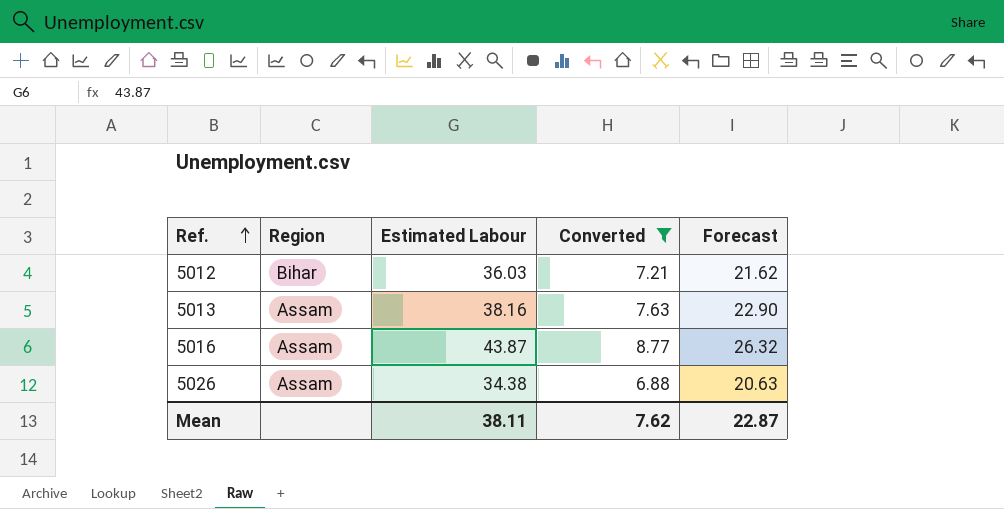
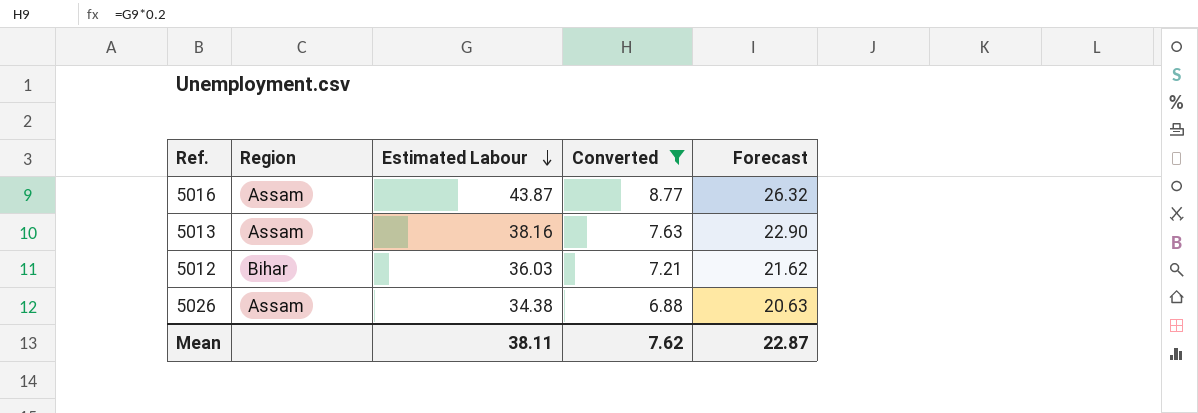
row order: Ref. ascending -> Estimated Labour descending

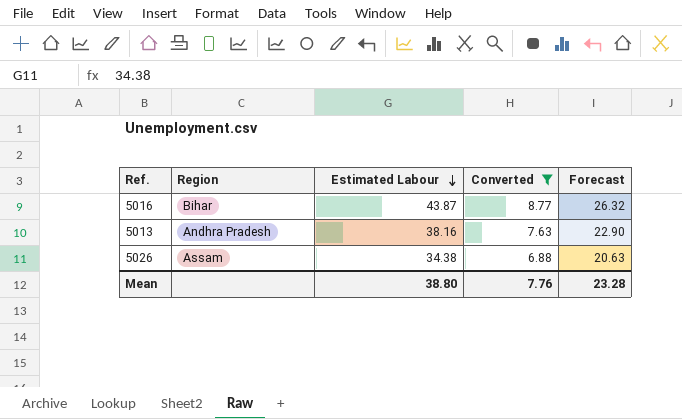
row 5012: Bihar | 36.03 | 7.21 | 21.62 -> none
5016 | Region: Assam -> Bihar
5013 | Region: Assam -> Andhra Pradesh
Mean | Estimated Labour: 38.11 -> 38.80
Mean | Converted: 7.62 -> 7.76
Mean | Forecast: 22.87 -> 23.28

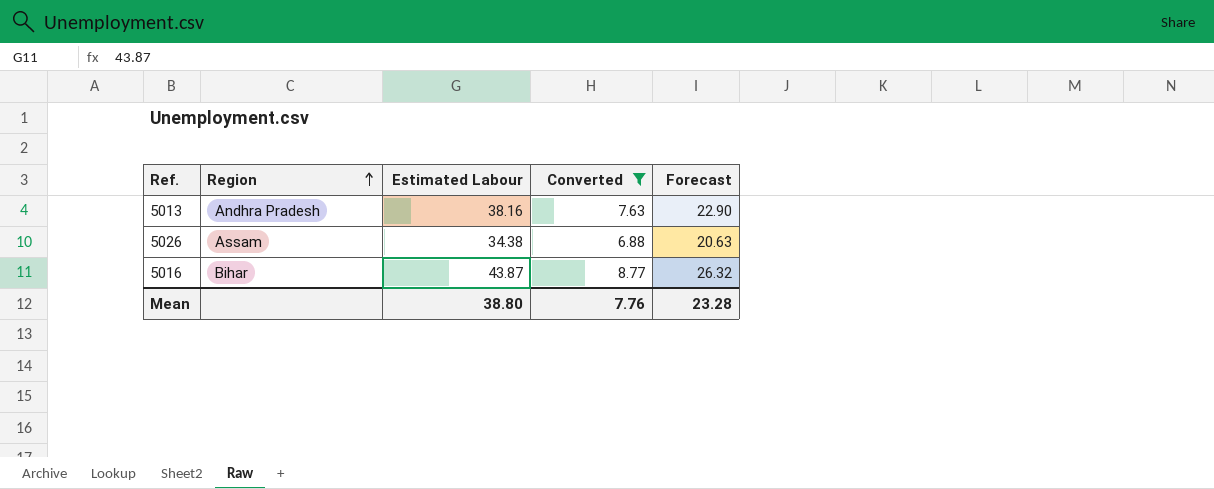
row order: Estimated Labour descending -> Region ascending

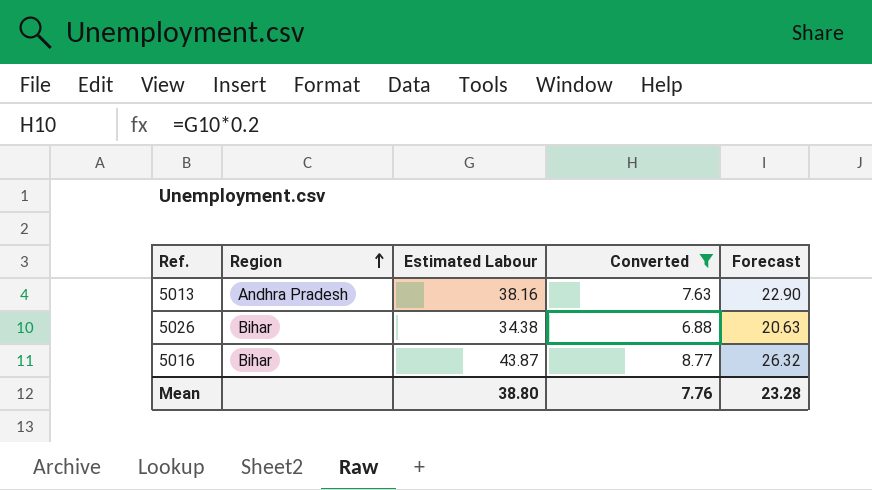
5026 | Region: Assam -> Bihar

